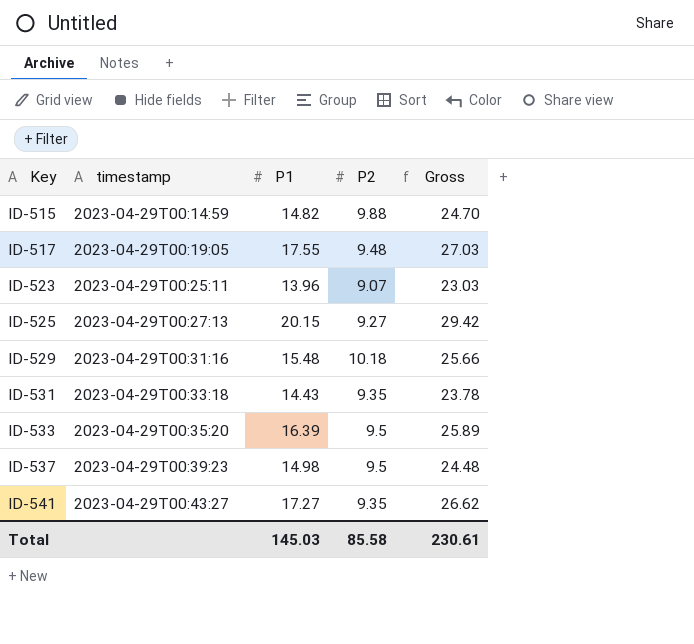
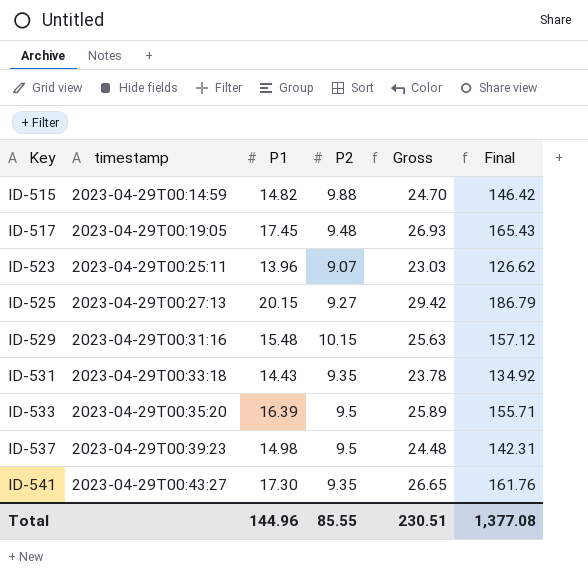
column Final | formula: none -> [P1] * [P2]
ID-517 | P1: 17.55 -> 17.45
ID-517 | Gross: 27.03 -> 26.93
ID-529 | P2: 10.18 -> 10.15
ID-529 | Gross: 25.66 -> 25.63
ID-541 | P1: 17.27 -> 17.30
ID-541 | Gross: 26.62 -> 26.65
Total | P1: 145.03 -> 144.96
Total | P2: 85.58 -> 85.55
Total | Gross: 230.61 -> 230.51

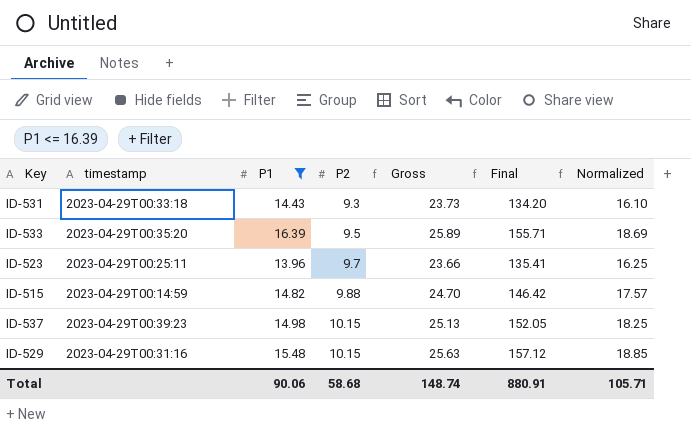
filter: none -> P1 <= 16.39
row order: Key ascending -> P2 ascending
column Normalized | formula: none -> [Final] * 0.12
ID-531 | P2: 9.35 -> 9.3
ID-531 | Gross: 23.78 -> 23.73
ID-531 | Final: 134.92 -> 134.20
ID-523 | P2: 9.07 -> 9.7
ID-523 | Gross: 23.03 -> 23.66
ID-523 | Final: 126.62 -> 135.41
ID-537 | P2: 9.5 -> 10.15
ID-537 | Gross: 24.48 -> 25.13
ID-537 | Final: 142.31 -> 152.05
Total | P1: 144.96 -> 90.06
Total | P2: 85.55 -> 58.68
Total | Gross: 230.51 -> 148.74
Total | Final: 1,377.08 -> 880.91

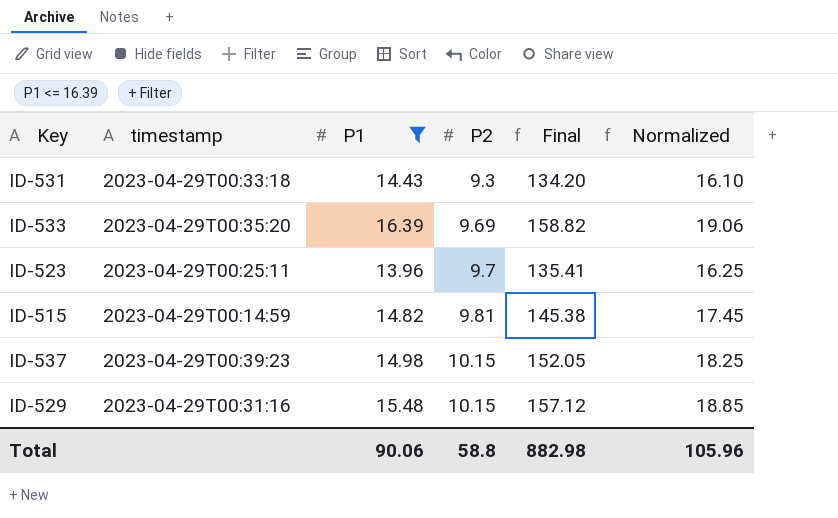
column Gross | formula: [P1] + [P2] -> none
ID-533 | P2: 9.5 -> 9.69
ID-533 | Final: 155.71 -> 158.82
ID-533 | Normalized: 18.69 -> 19.06
ID-515 | P2: 9.88 -> 9.81
ID-515 | Final: 146.42 -> 145.38
ID-515 | Normalized: 17.57 -> 17.45
Total | P2: 58.68 -> 58.8
Total | Final: 880.91 -> 882.98
Total | Normalized: 105.71 -> 105.96

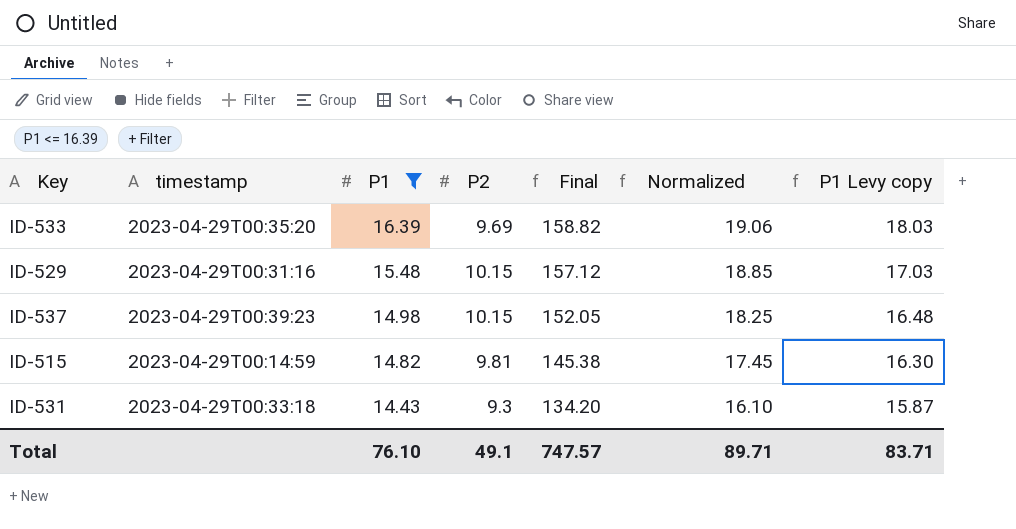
row order: P2 ascending -> P1 descending
column P1 Levy copy | formula: none -> [P1] * 1.1
row ID-523: 2023-04-29T00:25:11 | 13.96 | 9.7 | 135.41 | 16.25 -> none
Total | P1: 90.06 -> 76.10
Total | P2: 58.8 -> 49.1
Total | Final: 882.98 -> 747.57
Total | Normalized: 105.96 -> 89.71

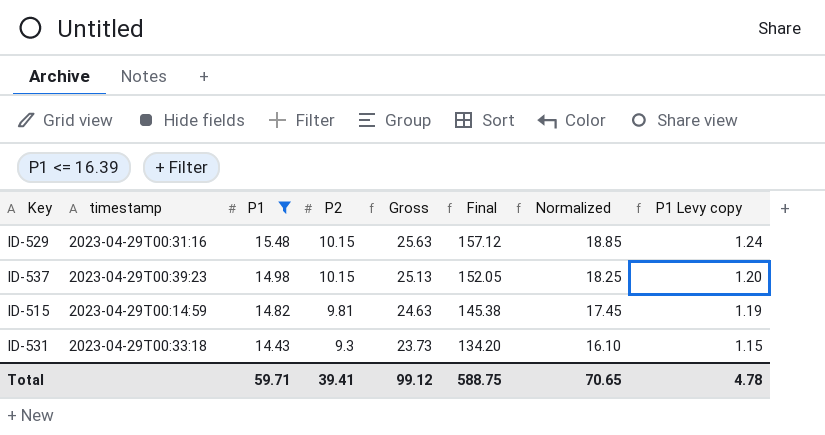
column Gross | formula: none -> [P1] + [P2]
column P1 Levy copy | formula: [P1] * 1.1 -> [P1] * 0.08
row ID-533: 2023-04-29T00:35:20 | 16.39 | 9.69 | 158.82 | 19.06 | 18.03 -> none
Total | P1: 76.10 -> 59.71
Total | P2: 49.1 -> 39.41
Total | Final: 747.57 -> 588.75
Total | Normalized: 89.71 -> 70.65
Total | P1 Levy copy: 83.71 -> 4.78

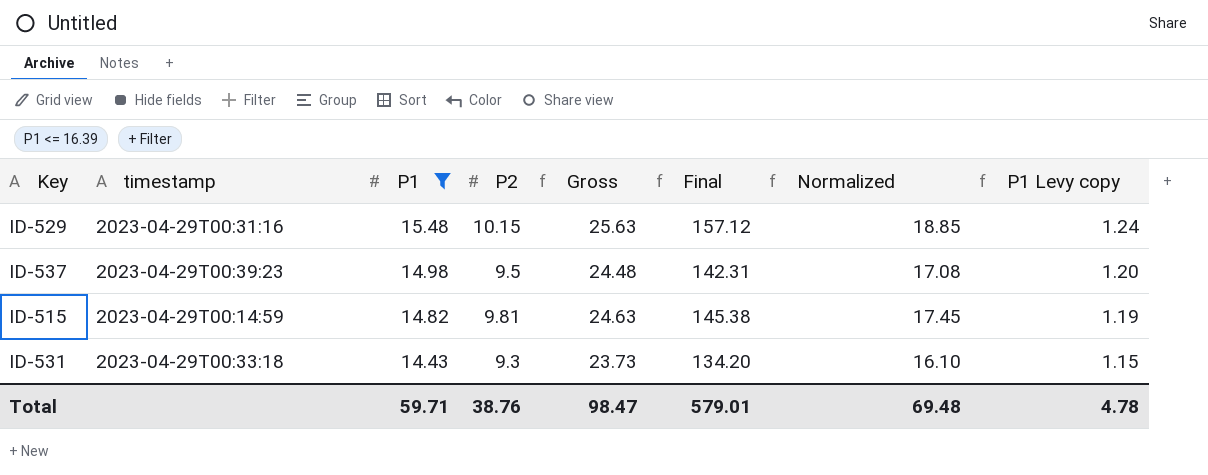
ID-537 | P2: 10.15 -> 9.5
ID-537 | Gross: 25.13 -> 24.48
ID-537 | Final: 152.05 -> 142.31
ID-537 | Normalized: 18.25 -> 17.08
Total | P2: 39.41 -> 38.76
Total | Gross: 99.12 -> 98.47
Total | Final: 588.75 -> 579.01
Total | Normalized: 70.65 -> 69.48

